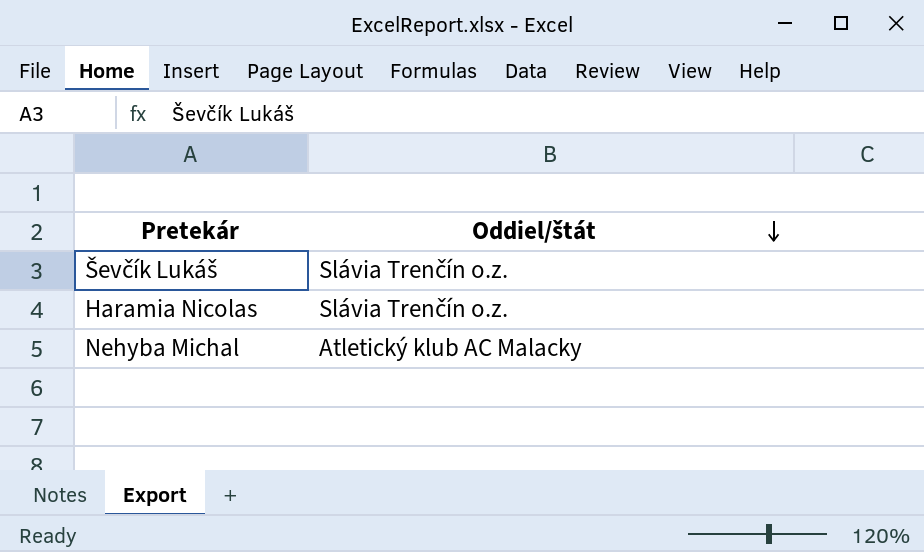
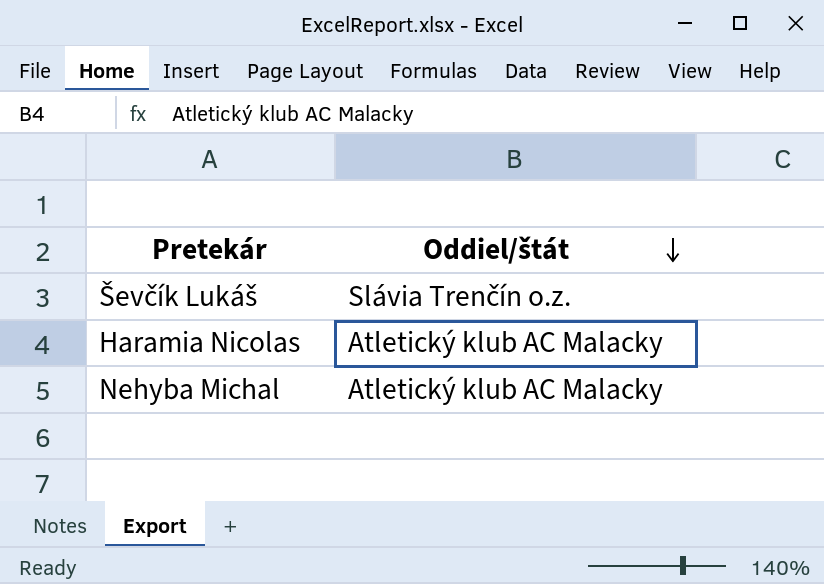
Haramia Nicolas | Oddiel/štát: Slávia Trenčín o.z. -> Atletický klub AC Malacky

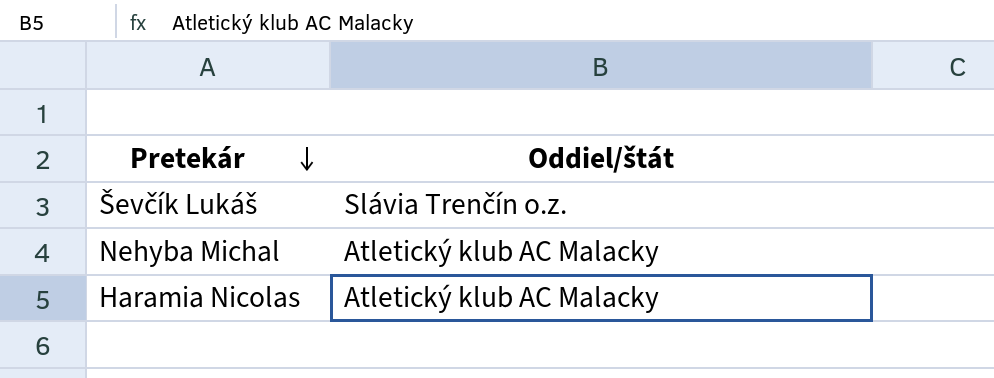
row order: Oddiel/štát descending -> Pretekár descending

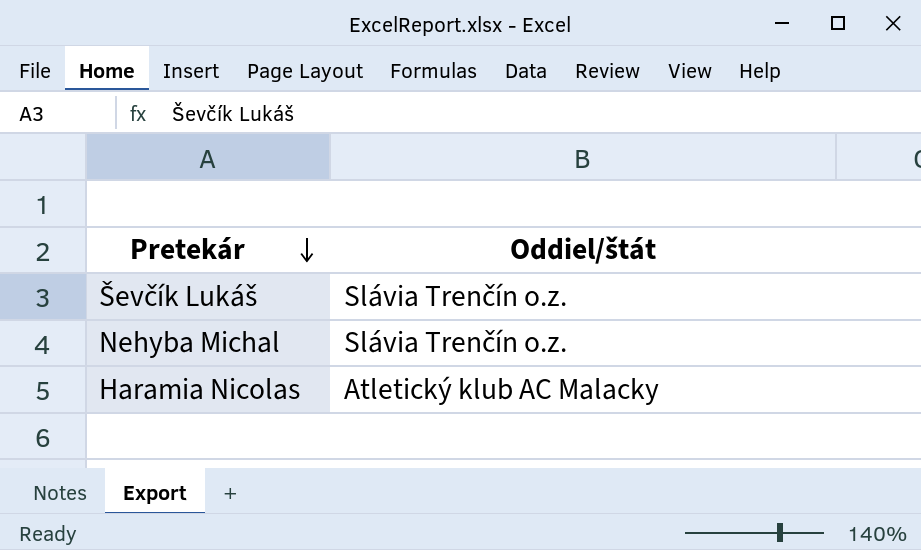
Nehyba Michal | Oddiel/štát: Atletický klub AC Malacky -> Slávia Trenčín o.z.

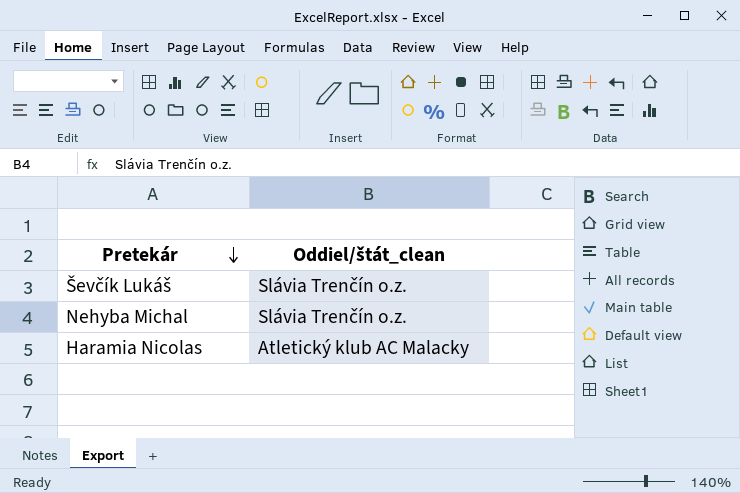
column name: Oddiel/štát -> Oddiel/štát_clean

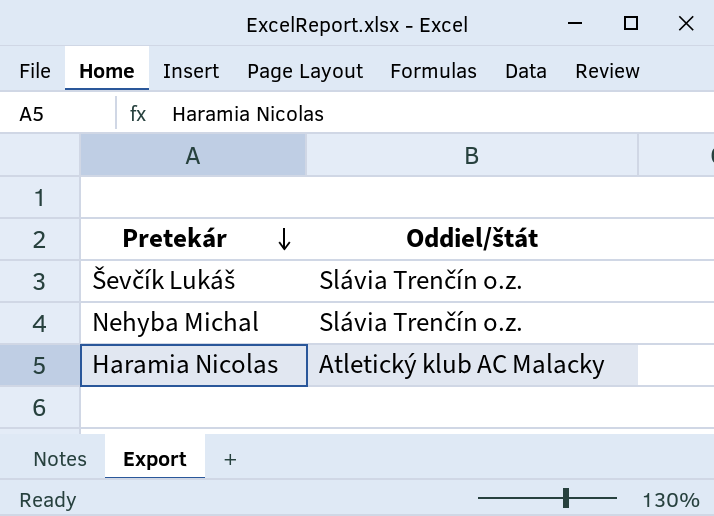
column name: Oddiel/štát_clean -> Oddiel/štát

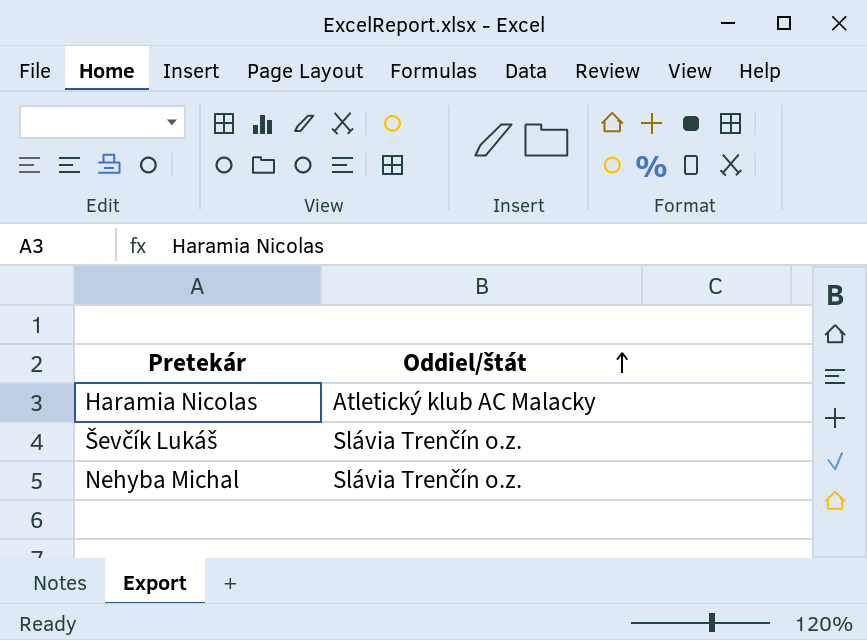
row order: Pretekár descending -> Oddiel/štát ascending

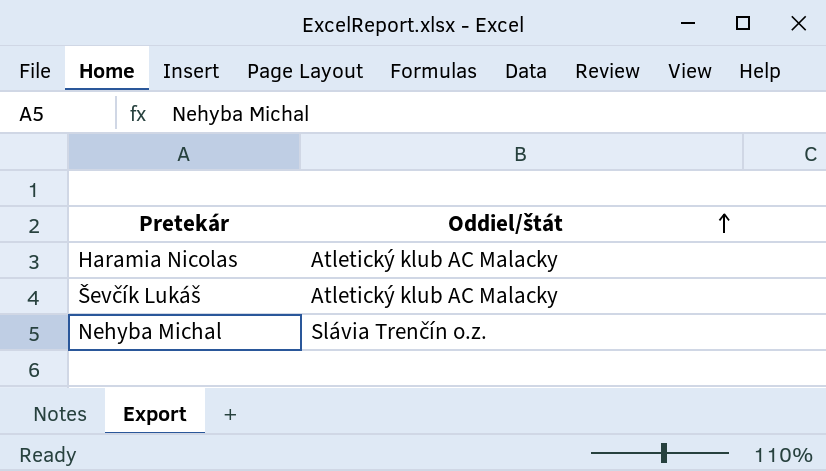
Ševčík Lukáš | Oddiel/štát: Slávia Trenčín o.z. -> Atletický klub AC Malacky

